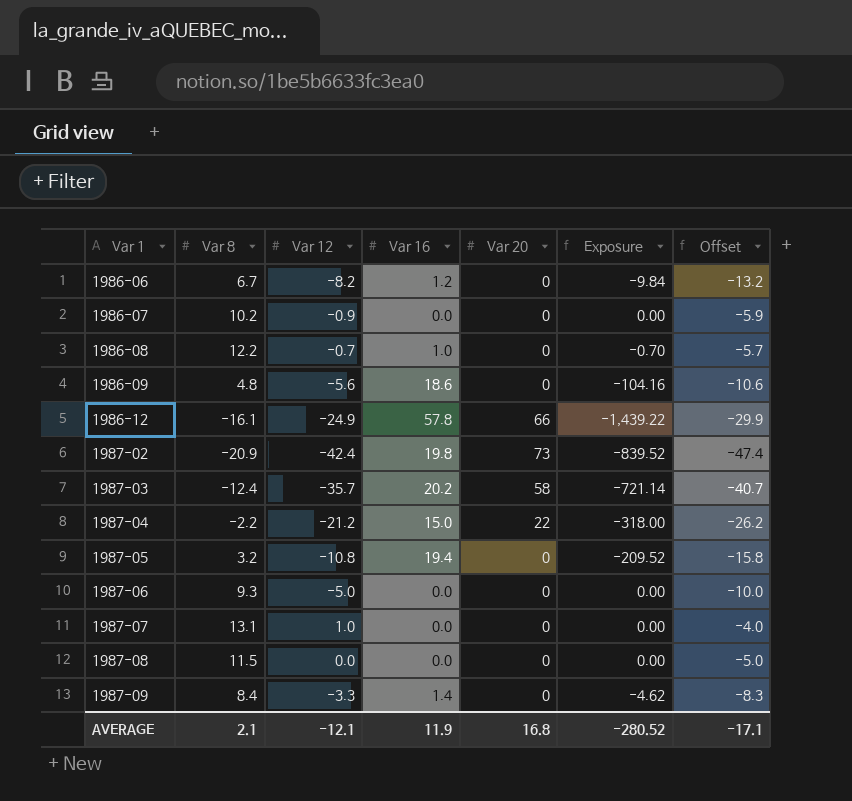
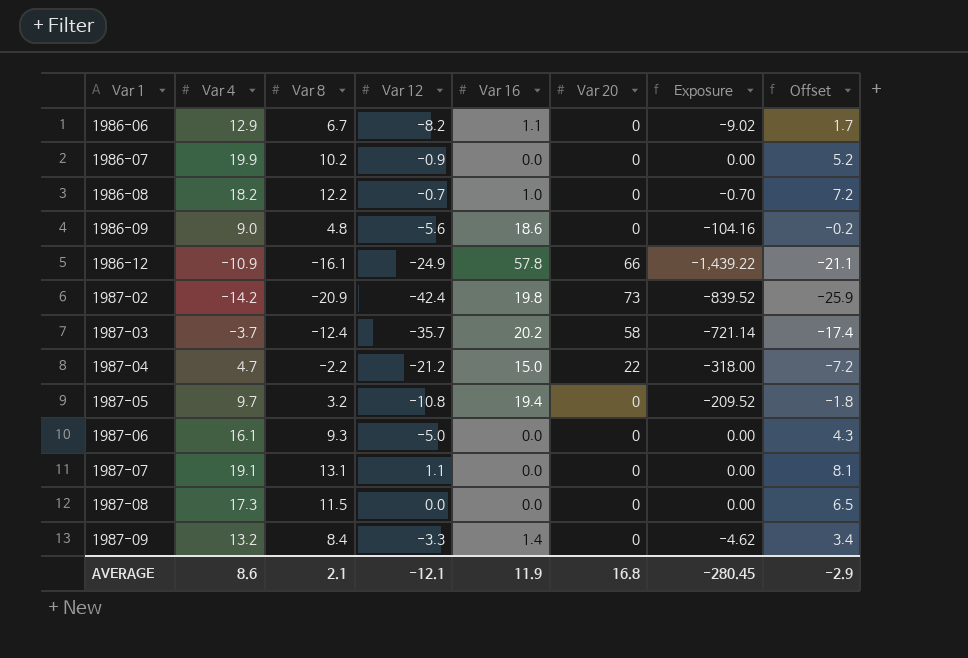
column Var 4 | position: none -> 2
column Offset | formula: [Var 12] - 5 -> [Var 8] - 5
1986-06 | Var 16: 1.2 -> 1.1
1986-06 | Exposure: -9.84 -> -9.02
1987-07 | Var 12: 1.0 -> 1.1
AVERAGE | Exposure: -280.52 -> -280.45
AVERAGE | Offset: -17.1 -> -2.9

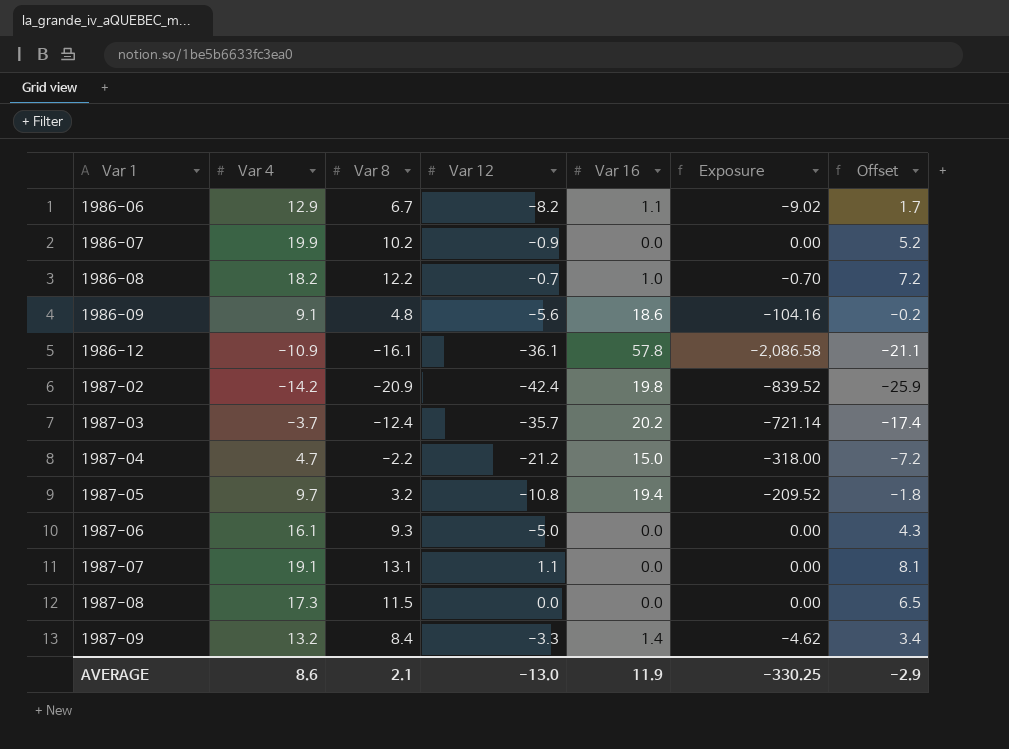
column Var 20 | position: 6 -> none
1986-09 | Var 4: 9.0 -> 9.1
1986-12 | Var 12: -24.9 -> -36.1
1986-12 | Exposure: -1,439.22 -> -2,086.58
AVERAGE | Var 12: -12.1 -> -13.0
AVERAGE | Exposure: -280.45 -> -330.25

